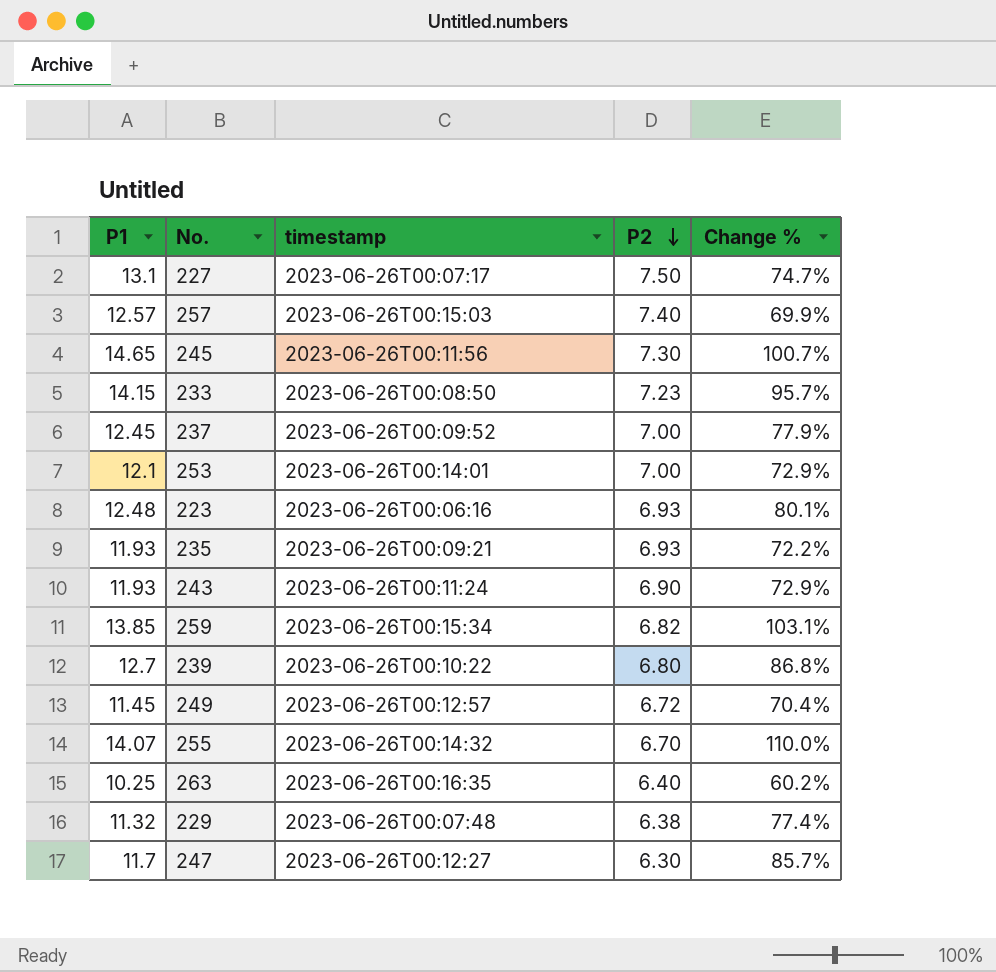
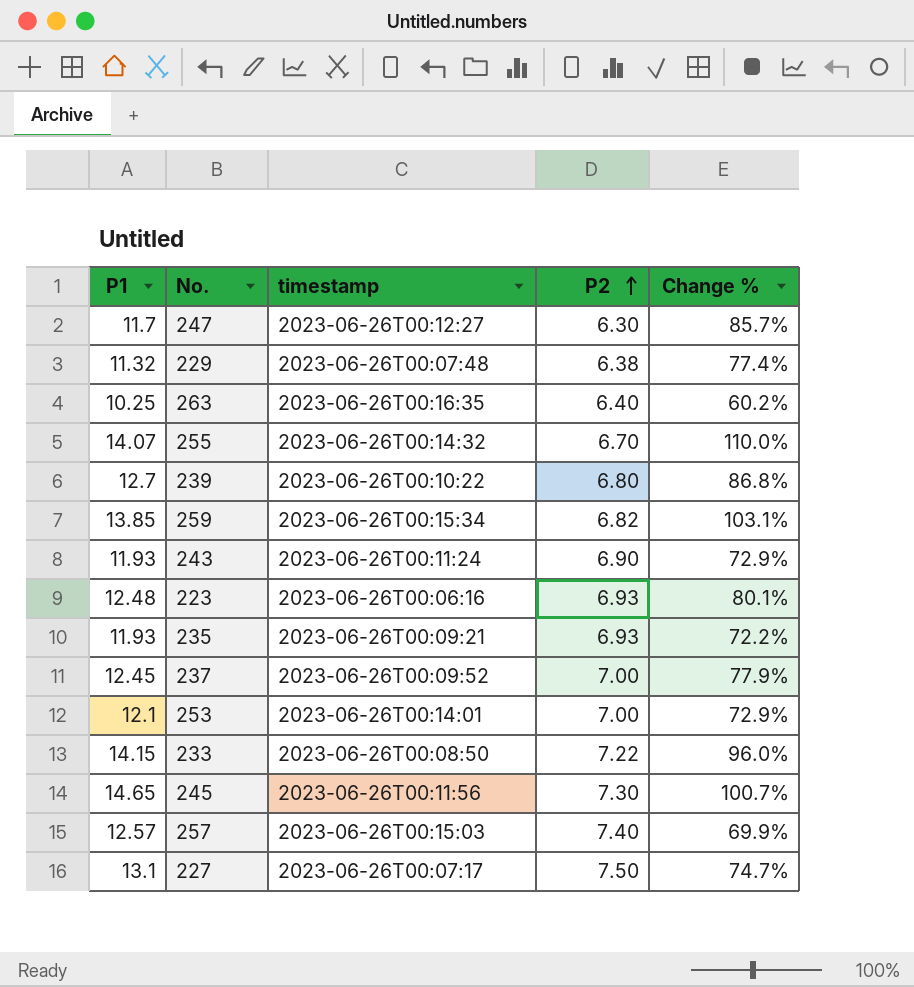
row order: P2 descending -> P2 ascending
row 249: 11.45 | 2023-06-26T00:12:57 | 6.72 | 70.4% -> none
233 | P2: 7.23 -> 7.22
233 | Change %: 95.7% -> 96.0%

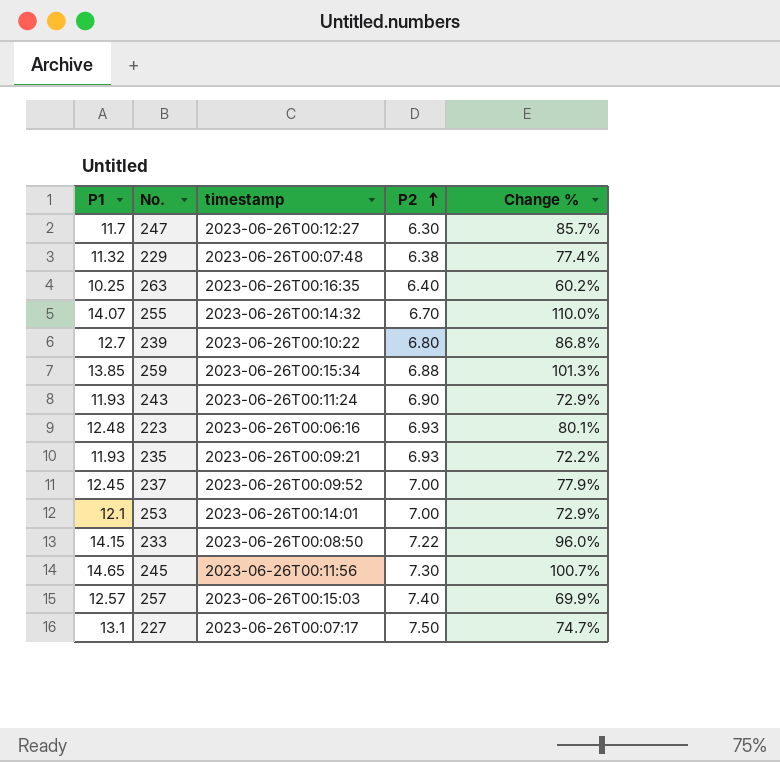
259 | P2: 6.82 -> 6.88
259 | Change %: 103.1% -> 101.3%

